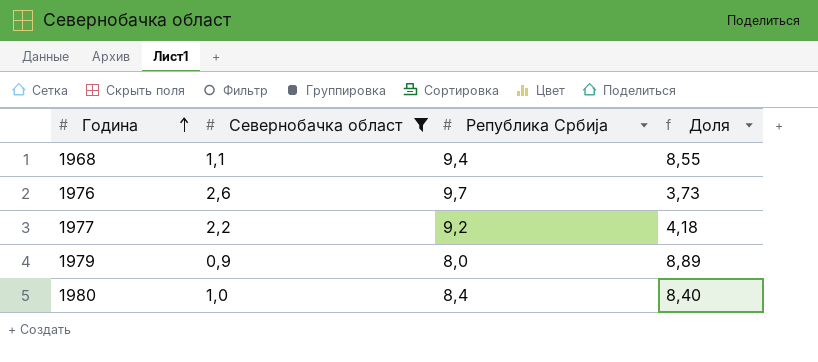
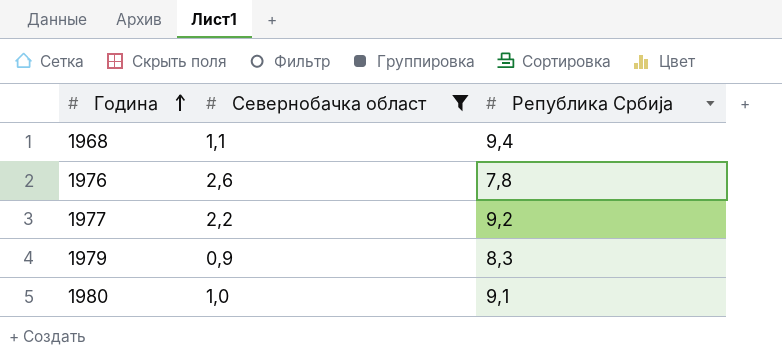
column Доля | formula: [Република Србија] / [Севернобачка област] -> none
1976 | Република Србија: 9,7 -> 7,8
1979 | Република Србија: 8,0 -> 8,3
1980 | Република Србија: 8,4 -> 9,1

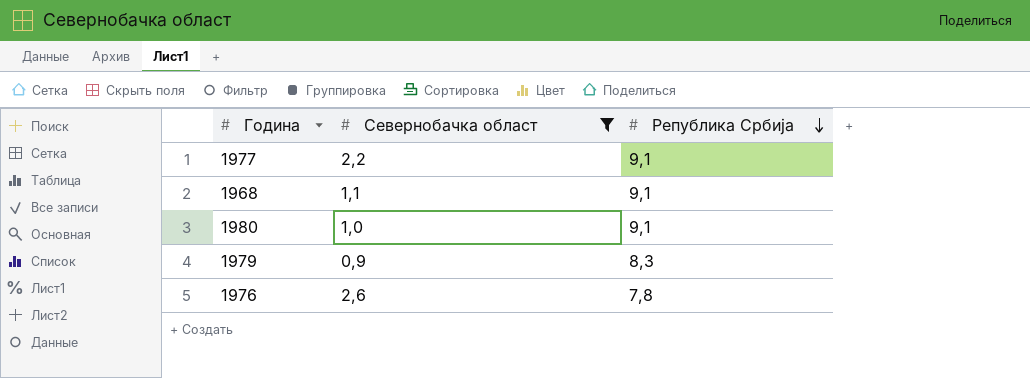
row order: Година ascending -> Република Србија descending
1977 | Република Србија: 9,2 -> 9,1
1968 | Република Србија: 9,4 -> 9,1

